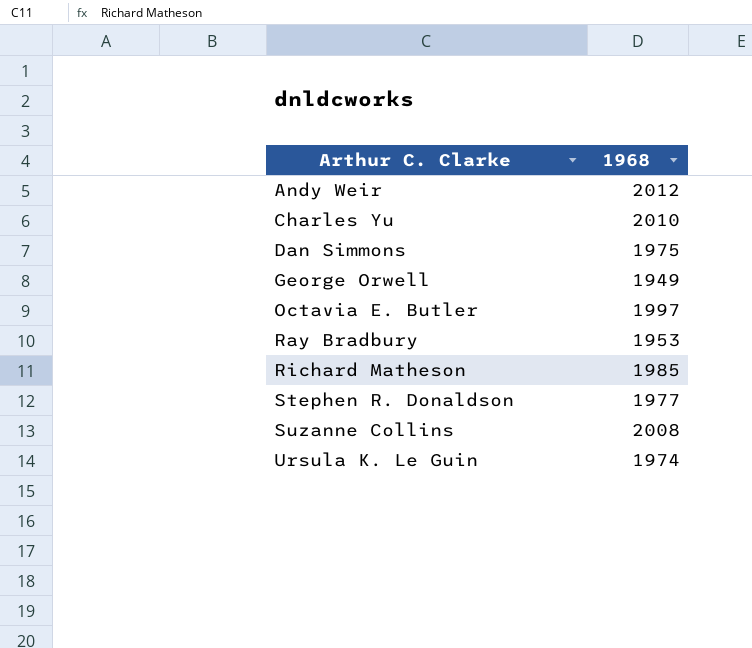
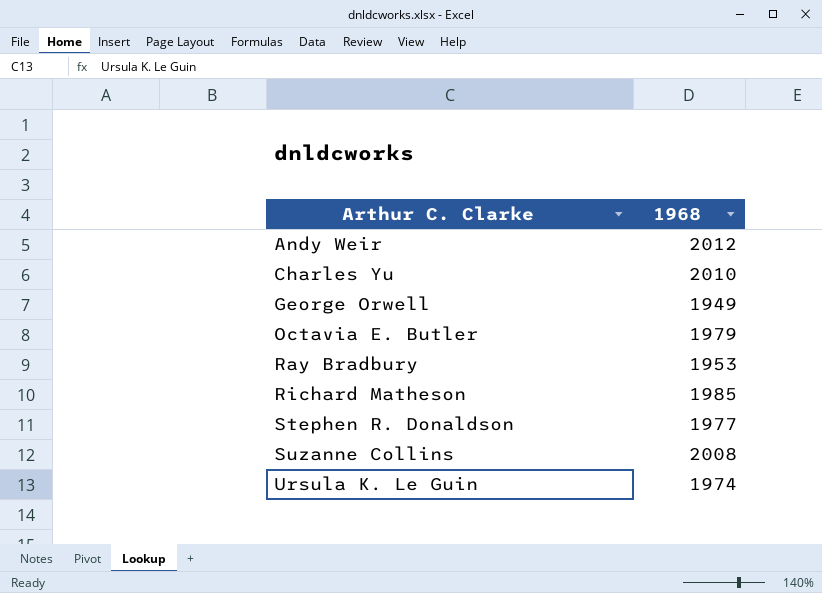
row Dan Simmons: 1975 -> none
Octavia E. Butler | 1968: 1997 -> 1979

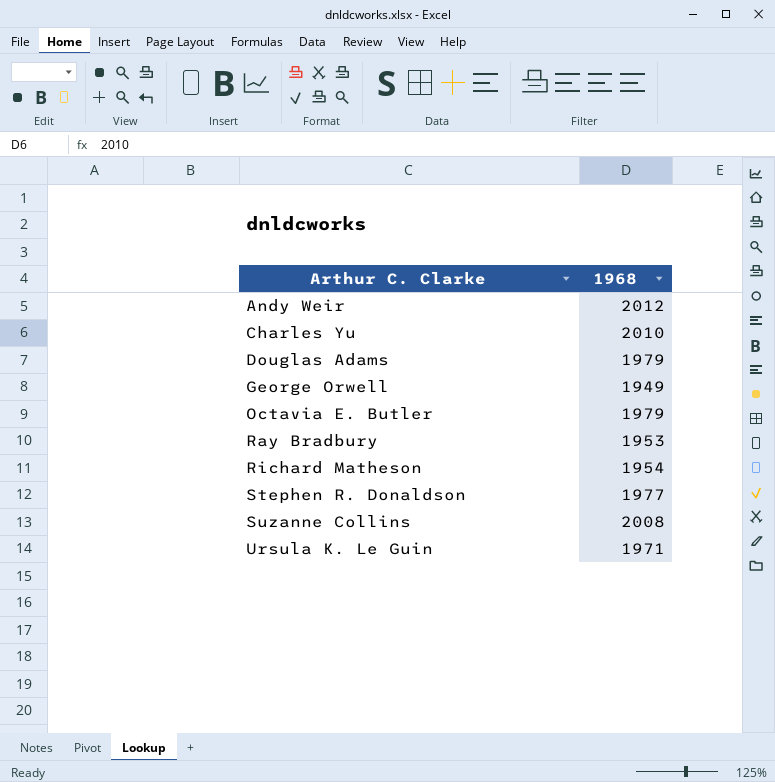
row Douglas Adams: none -> 1979
Richard Matheson | 1968: 1985 -> 1954
Ursula K. Le Guin | 1968: 1974 -> 1971

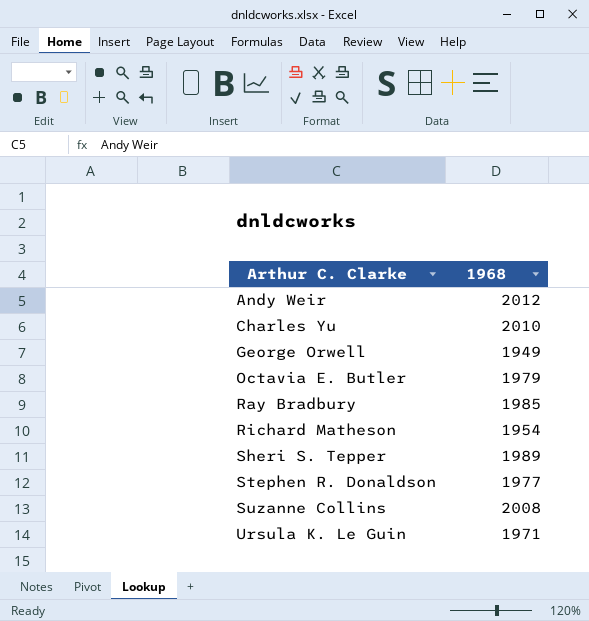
row Douglas Adams: 1979 -> none
Ray Bradbury | 1968: 1953 -> 1985
row Sheri S. Tepper: none -> 1989

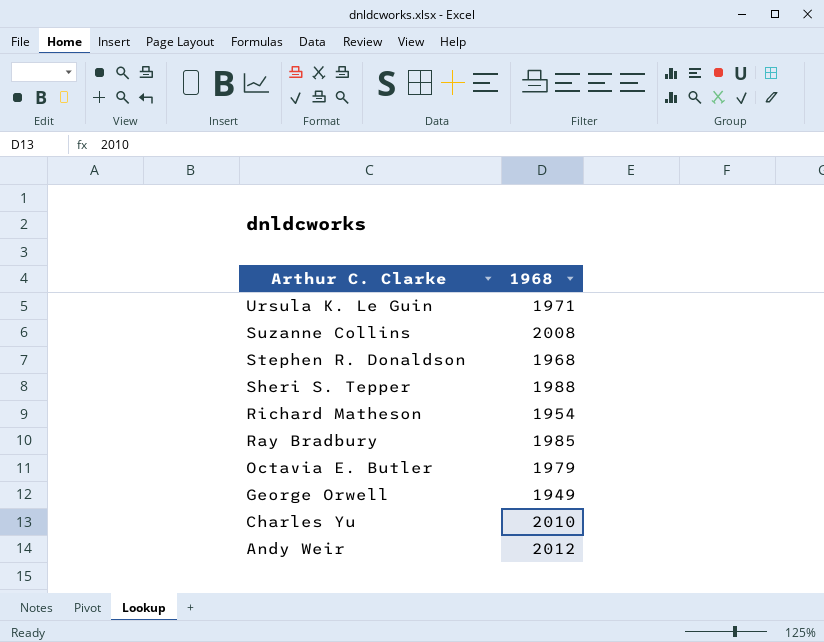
row order: Arthur C. Clarke ascending -> Arthur C. Clarke descending
Stephen R. Donaldson | 1968: 1977 -> 1968
Sheri S. Tepper | 1968: 1989 -> 1988

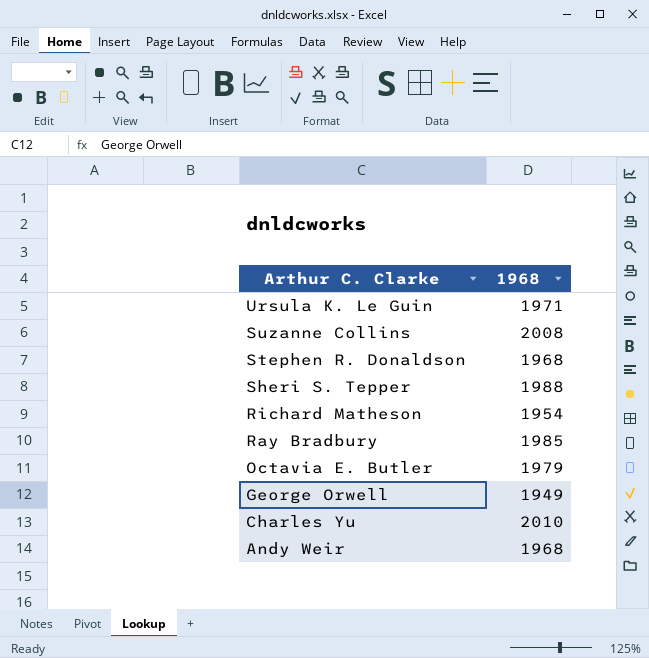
Andy Weir | 1968: 2012 -> 1968

